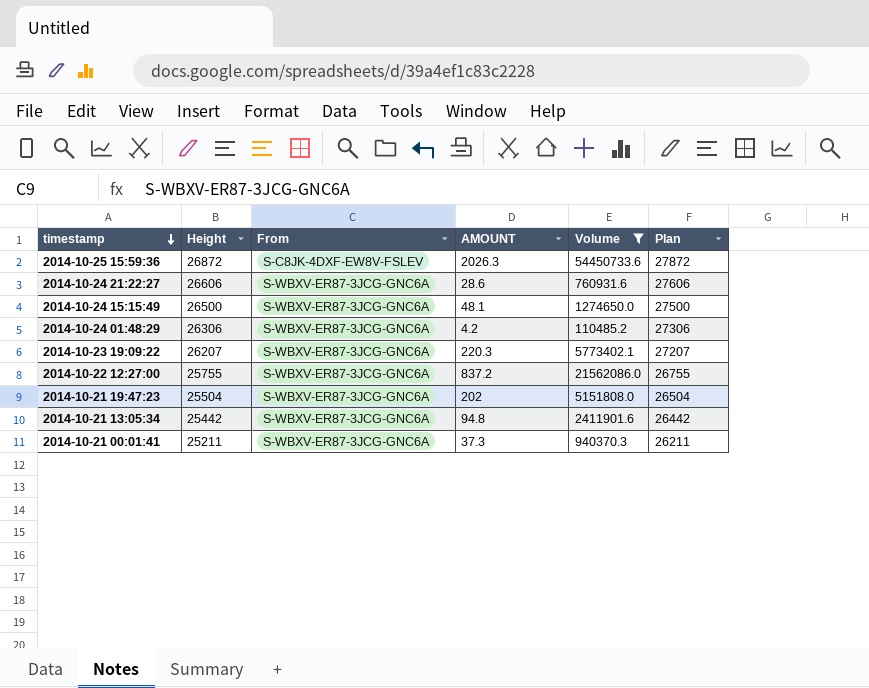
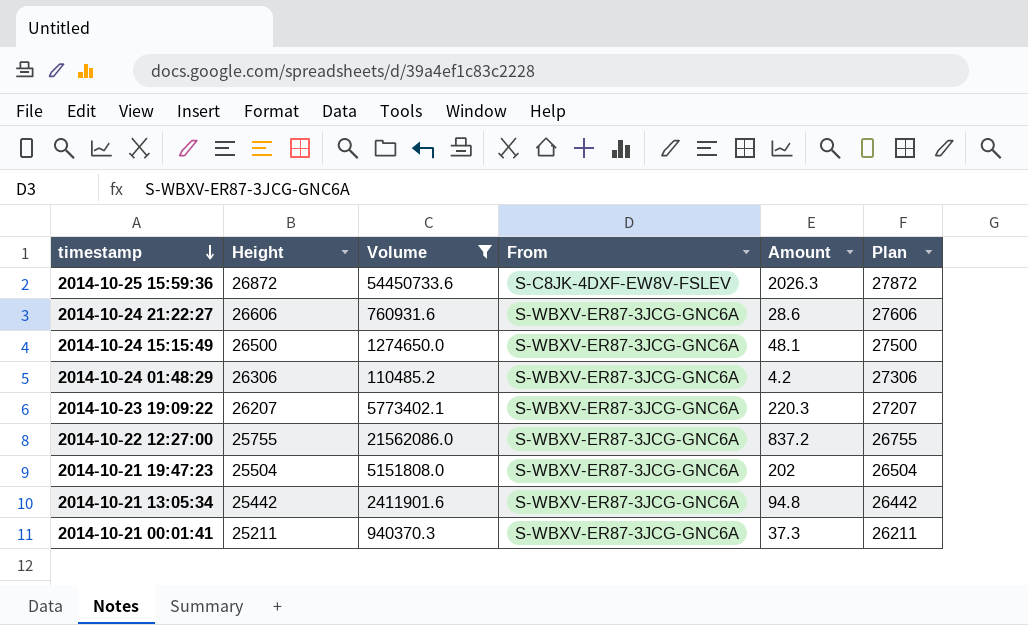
column Volume | position: 5 -> 3
column name: AMOUNT -> Amount

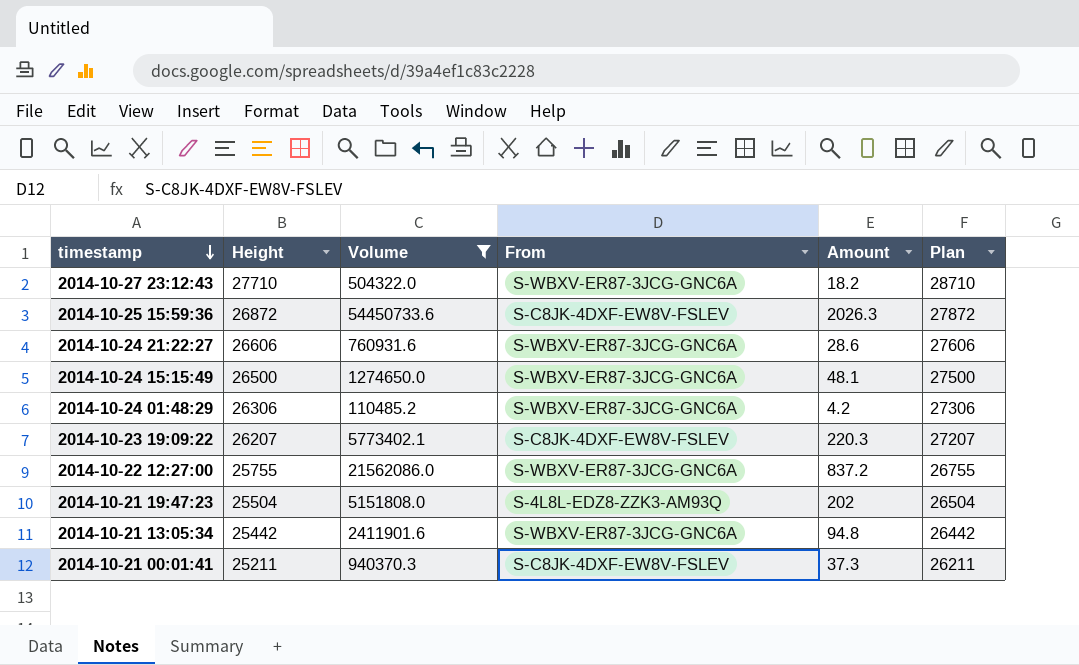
row 2014-10-27 23:12:43: none -> 27710 | 504322.0 | S-WBXV-ER87-3JCG-GNC6A | 18.2 | 28710
2014-10-23 19:09:22 | From: S-WBXV-ER87-3JCG-GNC6A -> S-C8JK-4DXF-EW8V-FSLEV
2014-10-21 19:47:23 | From: S-WBXV-ER87-3JCG-GNC6A -> S-4L8L-EDZ8-ZZK3-AM93Q
2014-10-21 00:01:41 | From: S-WBXV-ER87-3JCG-GNC6A -> S-C8JK-4DXF-EW8V-FSLEV

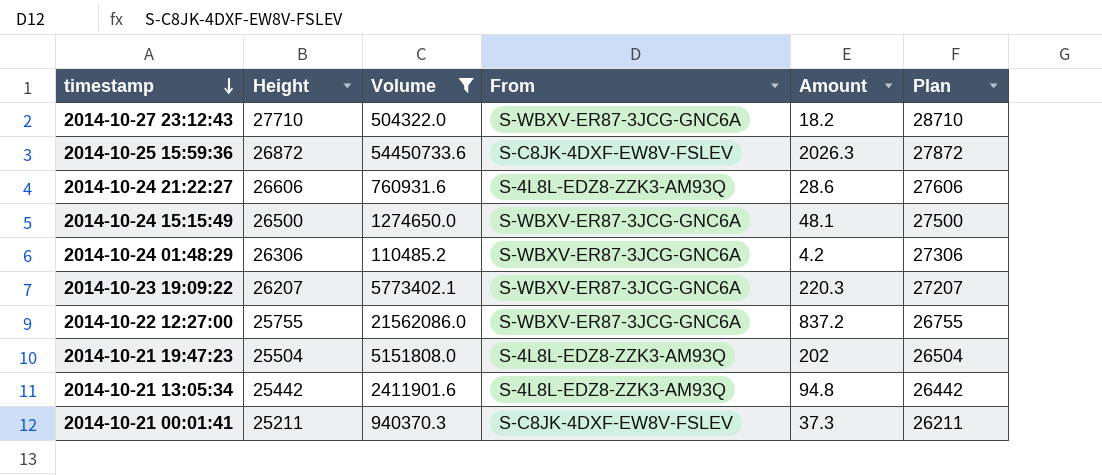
2014-10-24 21:22:27 | From: S-WBXV-ER87-3JCG-GNC6A -> S-4L8L-EDZ8-ZZK3-AM93Q
2014-10-23 19:09:22 | From: S-C8JK-4DXF-EW8V-FSLEV -> S-WBXV-ER87-3JCG-GNC6A
2014-10-21 13:05:34 | From: S-WBXV-ER87-3JCG-GNC6A -> S-4L8L-EDZ8-ZZK3-AM93Q

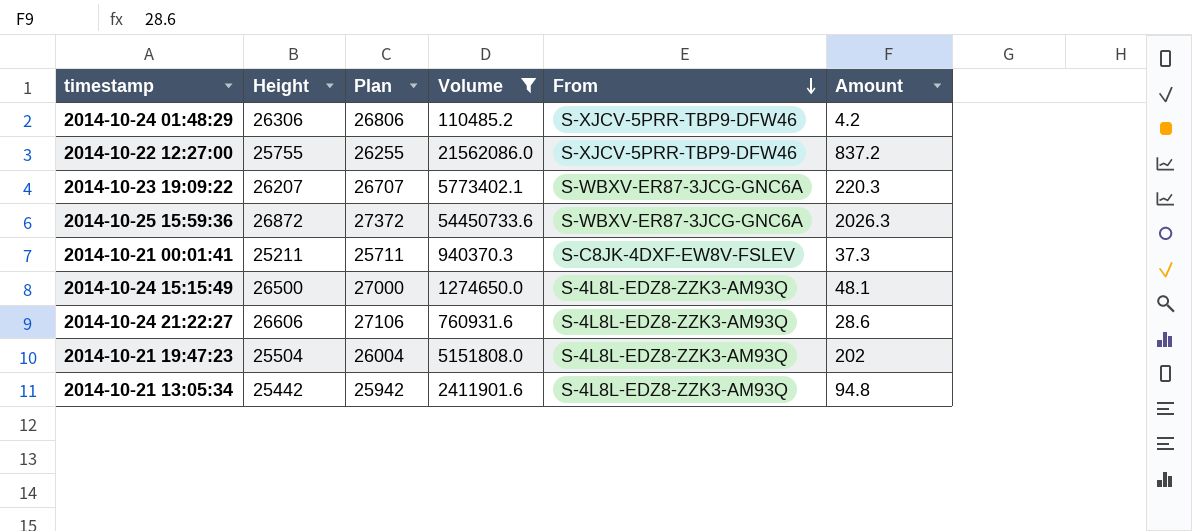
row order: timestamp descending -> From descending
column Plan | formula: [Height] + 1000 -> [Height] + 500
column Plan | position: 6 -> 3
row 2014-10-27 23:12:43: 27710 | 504322.0 | S-WBXV-ER87-3JCG-GNC6A | 18.2 | 28710 -> none
2014-10-24 01:48:29 | From: S-WBXV-ER87-3JCG-GNC6A -> S-XJCV-5PRR-TBP9-DFW46
2014-10-22 12:27:00 | From: S-WBXV-ER87-3JCG-GNC6A -> S-XJCV-5PRR-TBP9-DFW46
2014-10-25 15:59:36 | From: S-C8JK-4DXF-EW8V-FSLEV -> S-WBXV-ER87-3JCG-GNC6A
2014-10-24 15:15:49 | From: S-WBXV-ER87-3JCG-GNC6A -> S-4L8L-EDZ8-ZZK3-AM93Q

